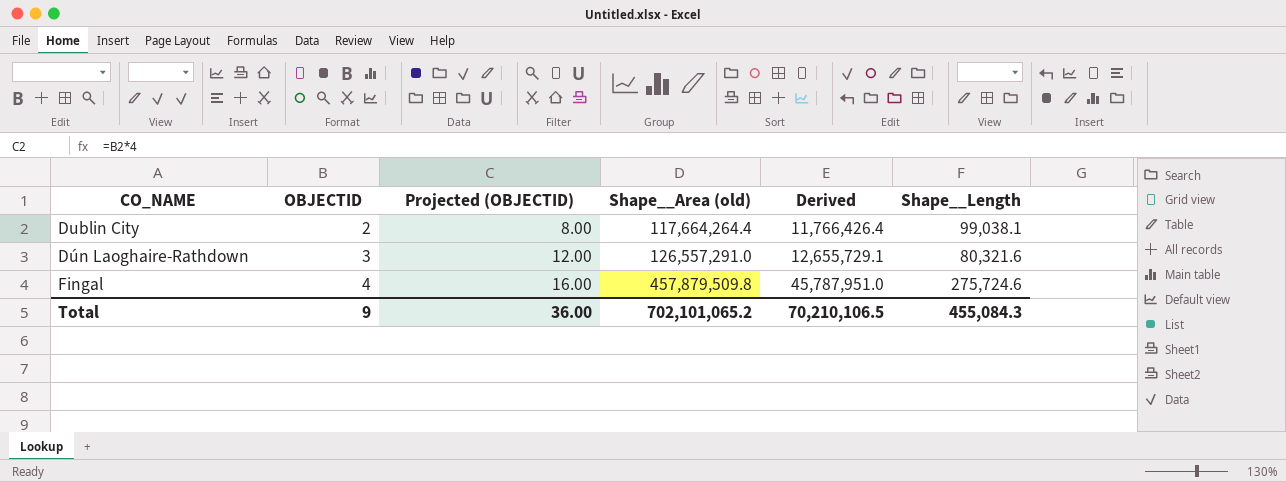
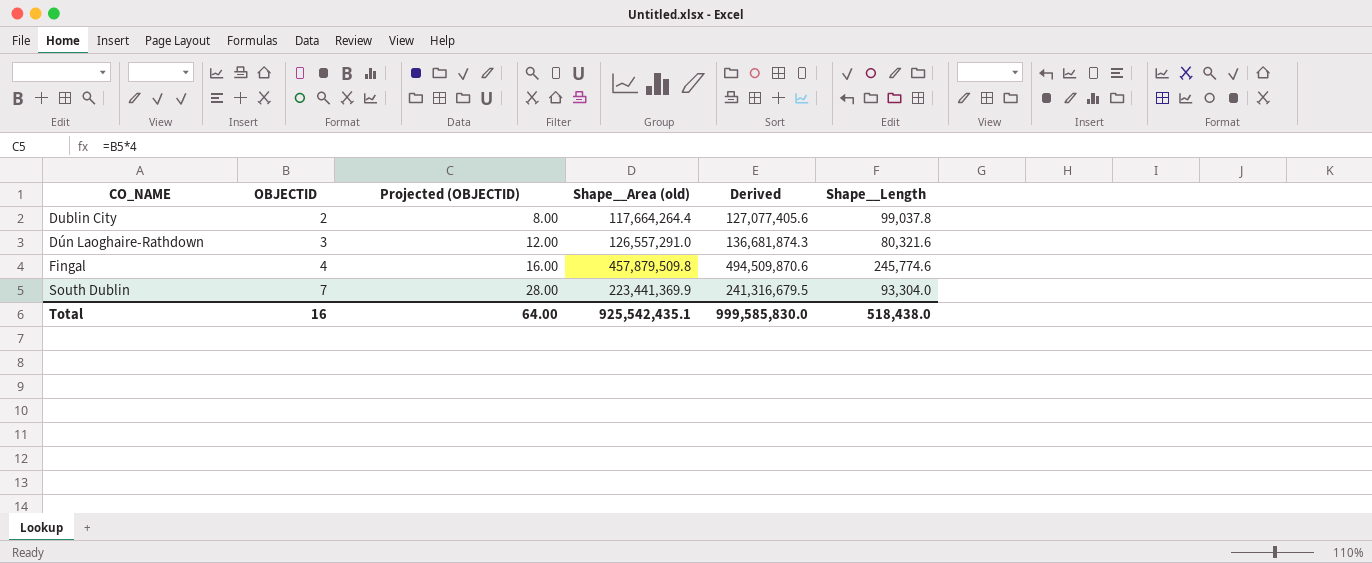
column Derived | formula: [Shape__Area (old)] * 0.1 -> [Shape__Area (old)] * 1.08
Dublin City | Shape__Length: 99,038.1 -> 99,037.8
Fingal | Shape__Length: 275,724.6 -> 245,774.6
row South Dublin: none -> 7 | 28.00 | 223,441,369.9 | 241,316,679.5 | 93,304.0
Total | OBJECTID: 9 -> 16
Total | Projected (OBJECTID): 36.00 -> 64.00
Total | Shape__Area (old): 702,101,065.2 -> 925,542,435.1
Total | Derived: 70,210,106.5 -> 999,585,830.0
Total | Shape__Length: 455,084.3 -> 518,438.0

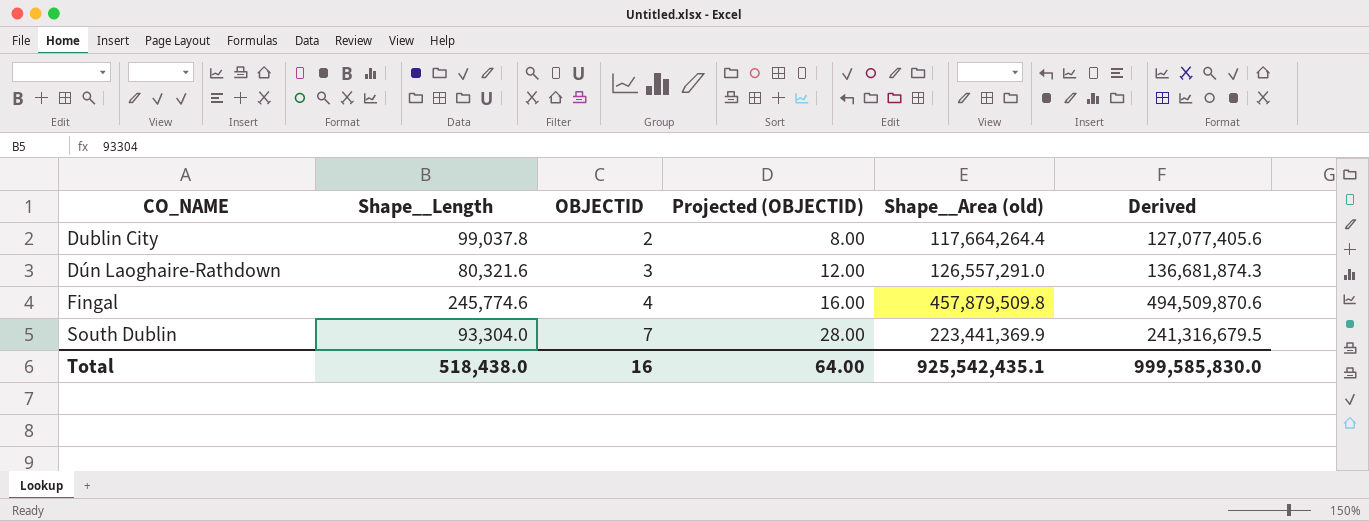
column Shape__Length | position: 6 -> 2

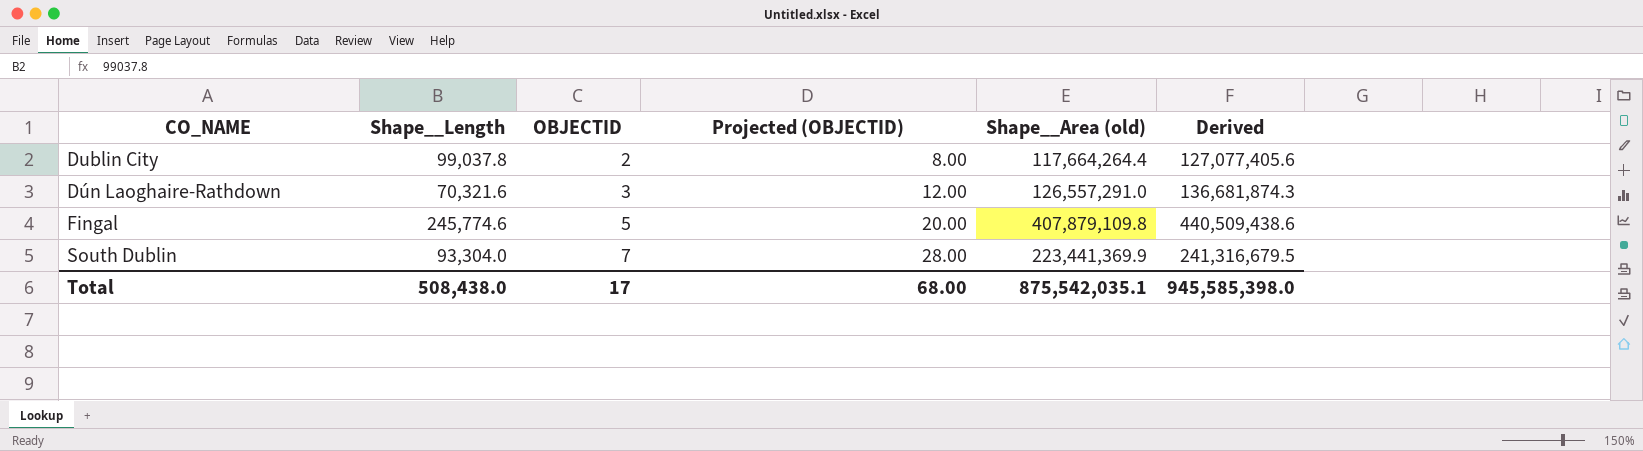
Dún Laoghaire-Rathdown | Shape__Length: 80,321.6 -> 70,321.6
Fingal | OBJECTID: 4 -> 5
Fingal | Projected (OBJECTID): 16.00 -> 20.00
Fingal | Shape__Area (old): 457,879,509.8 -> 407,879,109.8
Fingal | Derived: 494,509,870.6 -> 440,509,438.6
Total | Shape__Length: 518,438.0 -> 508,438.0
Total | OBJECTID: 16 -> 17
Total | Projected (OBJECTID): 64.00 -> 68.00
Total | Shape__Area (old): 925,542,435.1 -> 875,542,035.1
Total | Derived: 999,585,830.0 -> 945,585,398.0

